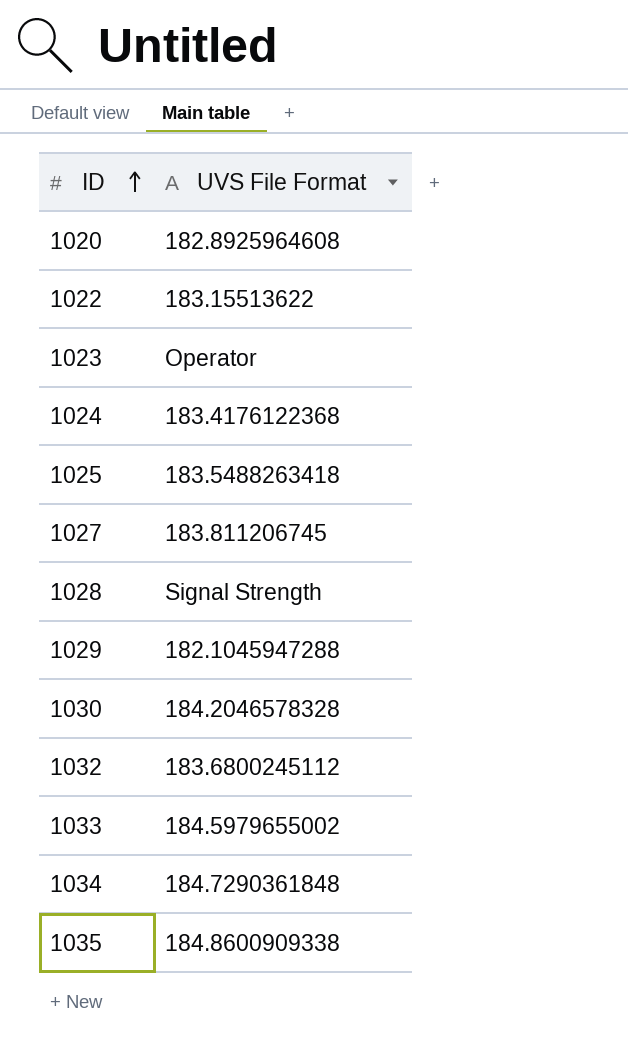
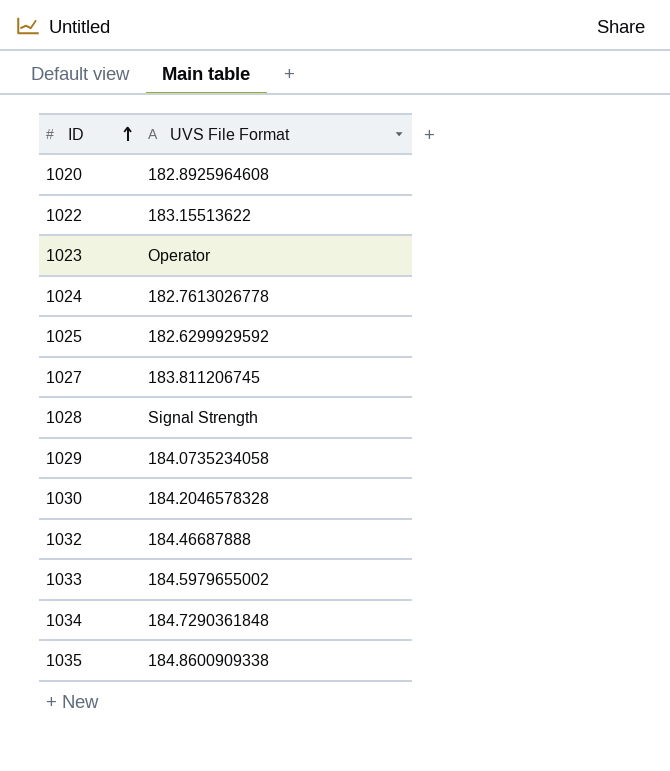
1024 | UVS File Format: 183.4176122368 -> 182.7613026778
1025 | UVS File Format: 183.5488263418 -> 182.6299929592
1029 | UVS File Format: 182.1045947288 -> 184.0735234058
1032 | UVS File Format: 183.6800245112 -> 184.46687888

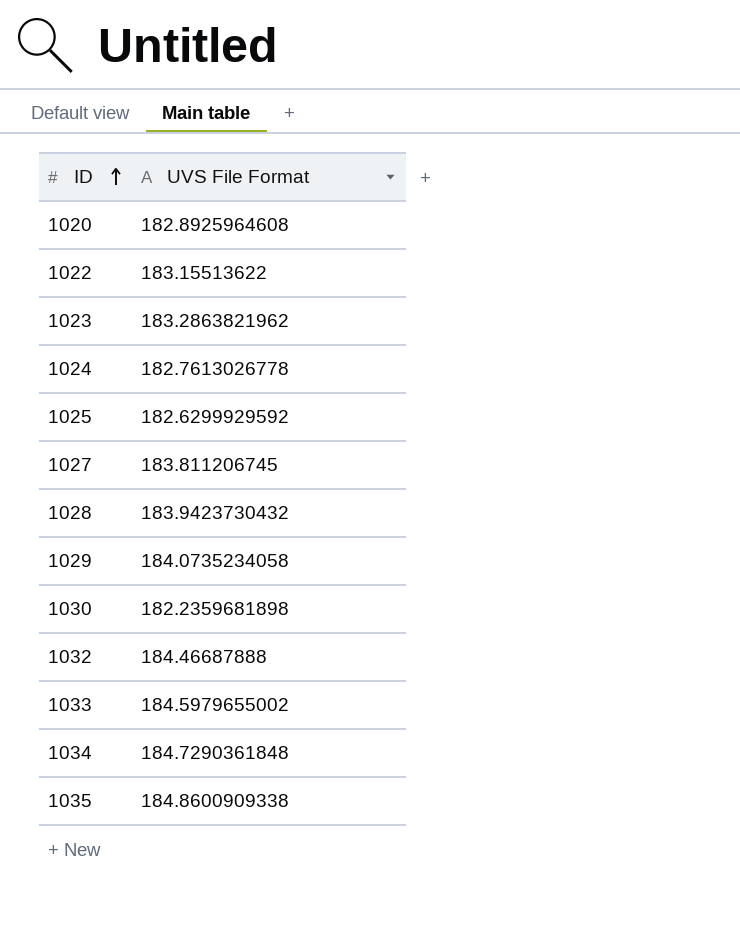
1023 | UVS File Format: Operator -> 183.2863821962
1028 | UVS File Format: Signal Strength -> 183.9423730432
1030 | UVS File Format: 184.2046578328 -> 182.2359681898

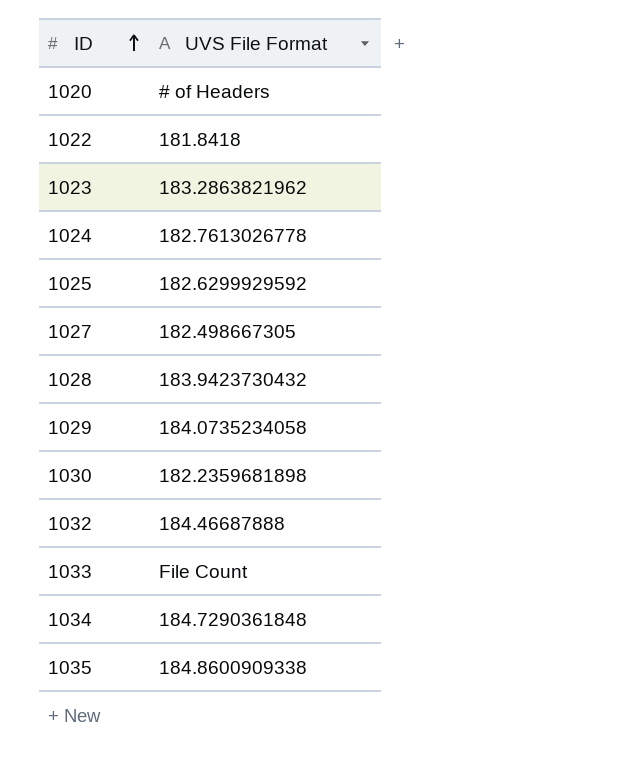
1020 | UVS File Format: 182.8925964608 -> # of Headers
1022 | UVS File Format: 183.15513622 -> 181.8418
1027 | UVS File Format: 183.811206745 -> 182.498667305
1033 | UVS File Format: 184.5979655002 -> File Count

